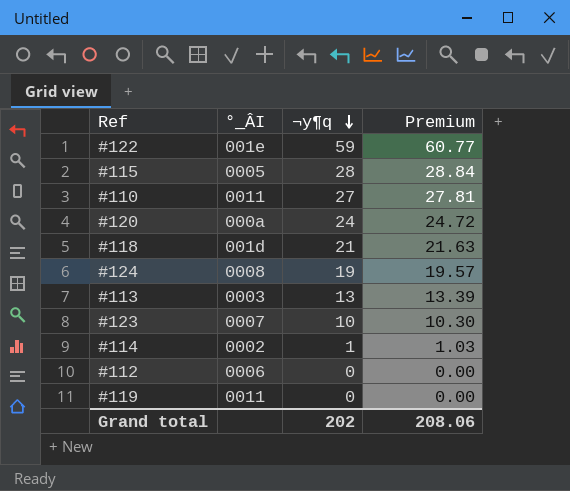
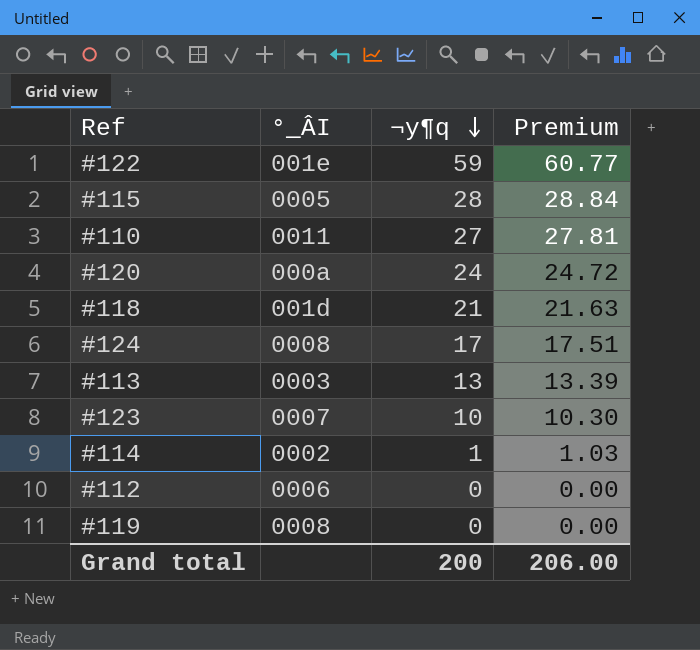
#124 | ¬y¶q: 19 -> 17
#124 | Premium: 19.57 -> 17.51
#119 | °_ÂI: 0011 -> 0008
Grand total | ¬y¶q: 202 -> 200
Grand total | Premium: 208.06 -> 206.00

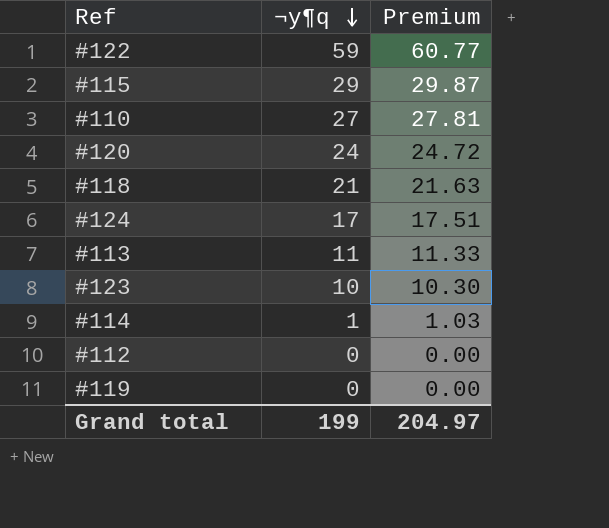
column °_ÂI | position: 2 -> none
#115 | ¬y¶q: 28 -> 29
#115 | Premium: 28.84 -> 29.87
#113 | ¬y¶q: 13 -> 11
#113 | Premium: 13.39 -> 11.33
Grand total | ¬y¶q: 200 -> 199
Grand total | Premium: 206.00 -> 204.97

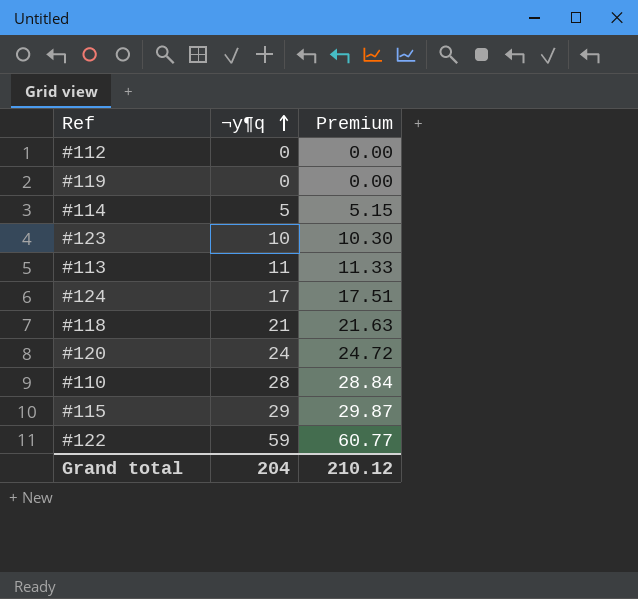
row order: ¬y¶q descending -> ¬y¶q ascending
#114 | ¬y¶q: 1 -> 5
#114 | Premium: 1.03 -> 5.15
#110 | ¬y¶q: 27 -> 28
#110 | Premium: 27.81 -> 28.84
Grand total | ¬y¶q: 199 -> 204
Grand total | Premium: 204.97 -> 210.12

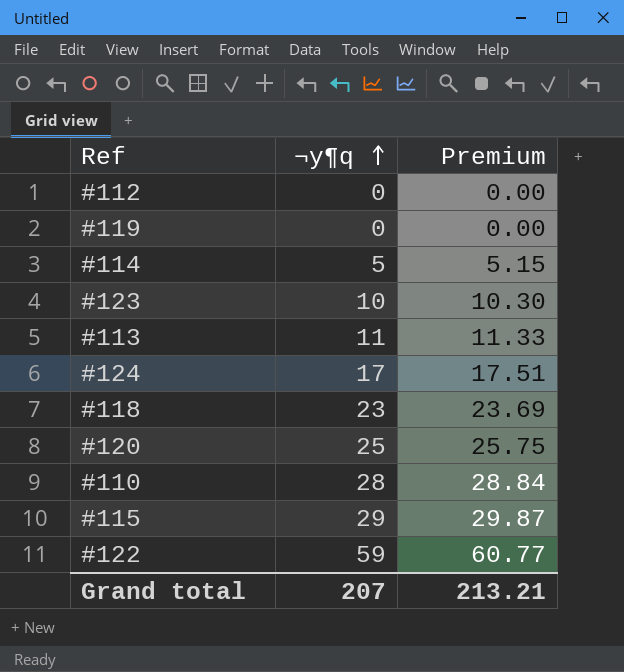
#118 | ¬y¶q: 21 -> 23
#118 | Premium: 21.63 -> 23.69
#120 | ¬y¶q: 24 -> 25
#120 | Premium: 24.72 -> 25.75
Grand total | ¬y¶q: 204 -> 207
Grand total | Premium: 210.12 -> 213.21

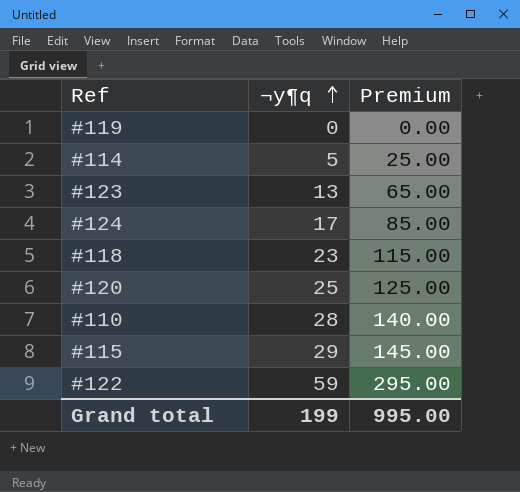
column Premium | formula: [¬y¶q] * 1.03 -> [¬y¶q] * 5
row #112: 0 | 0.00 -> none
row #113: 11 | 11.33 -> none
#123 | ¬y¶q: 10 -> 13
Grand total | ¬y¶q: 207 -> 199
Grand total | Premium: 213.21 -> 995.00

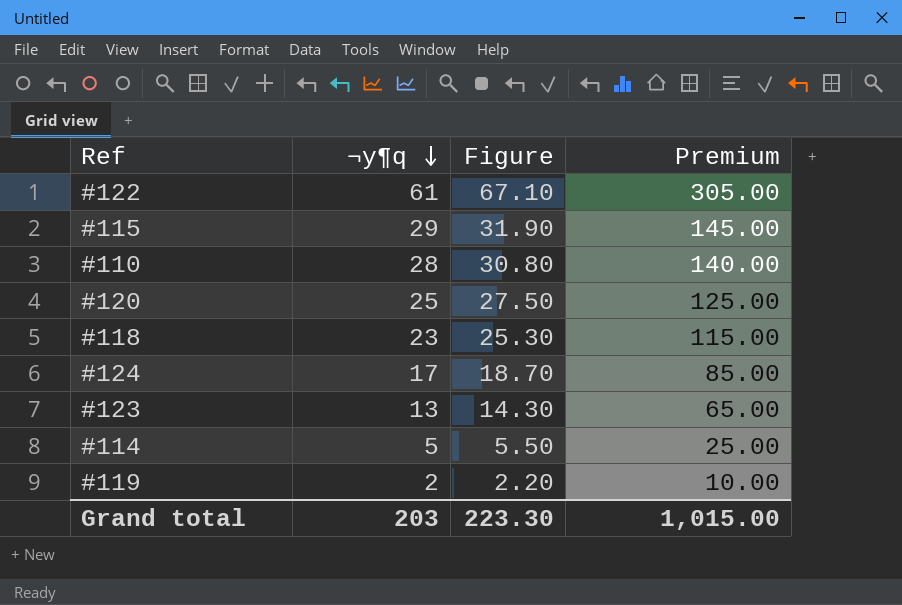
row order: ¬y¶q ascending -> ¬y¶q descending
column Figure | formula: none -> [¬y¶q] * 1.1
#122 | ¬y¶q: 59 -> 61
#122 | Premium: 295.00 -> 305.00
#119 | ¬y¶q: 0 -> 2
#119 | Premium: 0.00 -> 10.00
Grand total | ¬y¶q: 199 -> 203
Grand total | Premium: 995.00 -> 1,015.00

